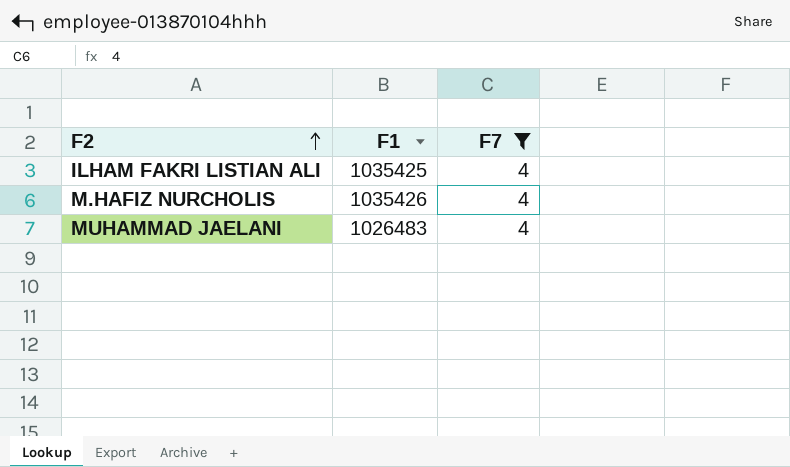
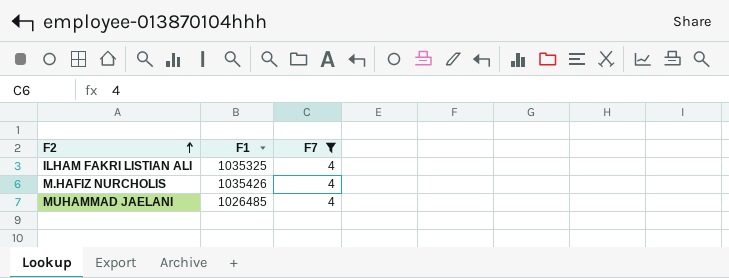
ILHAM FAKRI LISTIAN ALI | F1: 1035425 -> 1035325
MUHAMMAD JAELANI | F1: 1026483 -> 1026485

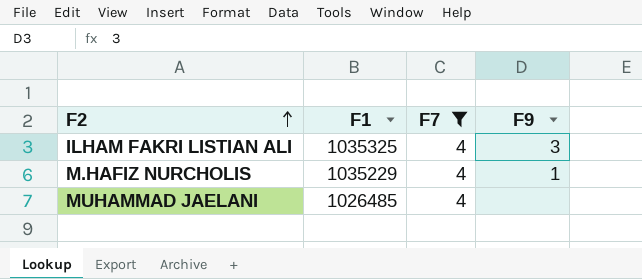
column F9 | position: none -> 4
M.HAFIZ NURCHOLIS | F1: 1035426 -> 1035229

